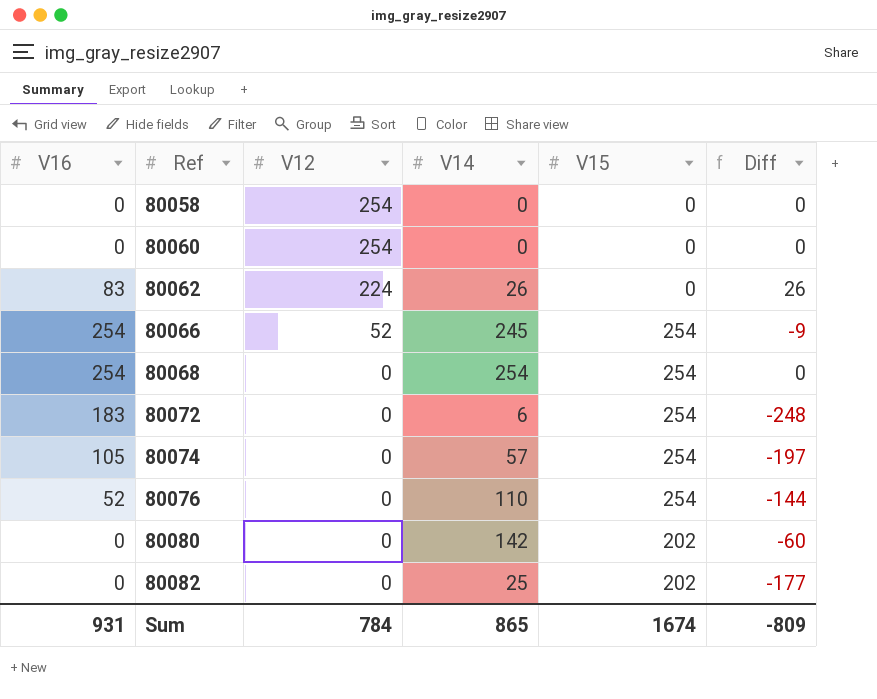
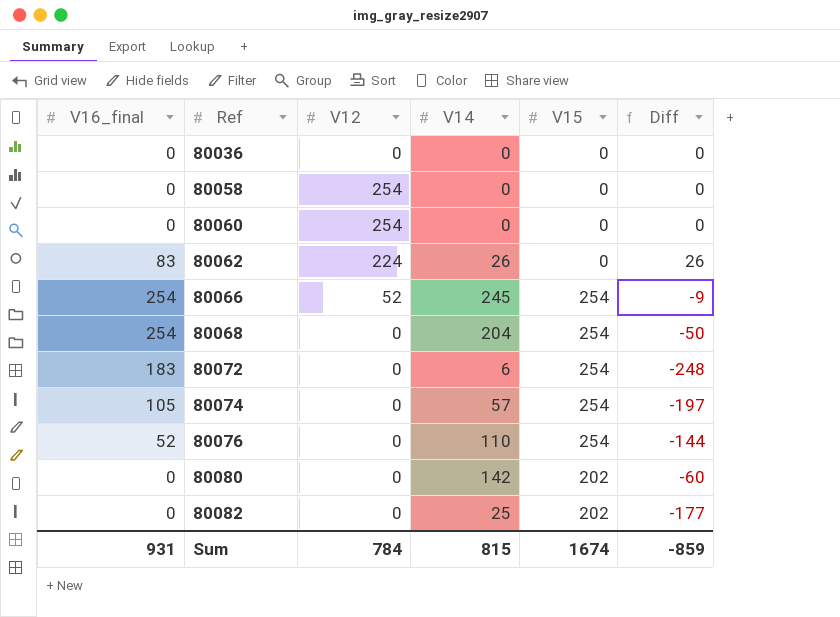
column name: V16 -> V16_final
row 80036: none -> 0 | 0 | 0 | 0 | 0
80068 | V14: 254 -> 204
80068 | Diff: 0 -> -50
Sum | V14: 865 -> 815
Sum | Diff: -809 -> -859

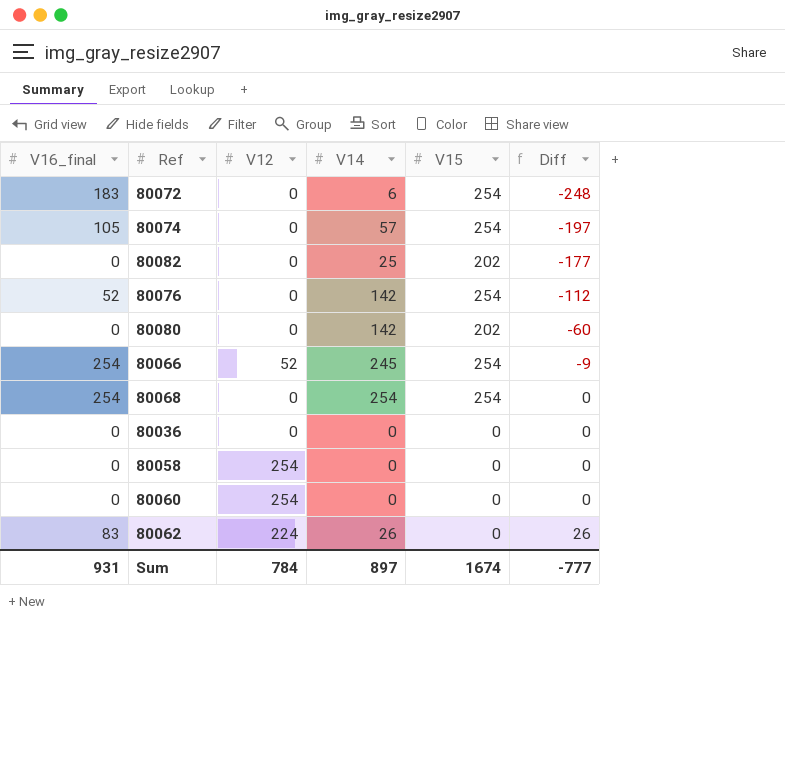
row order: Ref ascending -> Diff ascending
80076 | V14: 110 -> 142
80076 | Diff: -144 -> -112
80068 | V14: 204 -> 254
80068 | Diff: -50 -> 0
Sum | V14: 815 -> 897
Sum | Diff: -859 -> -777

